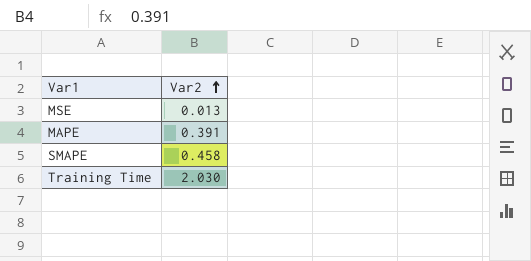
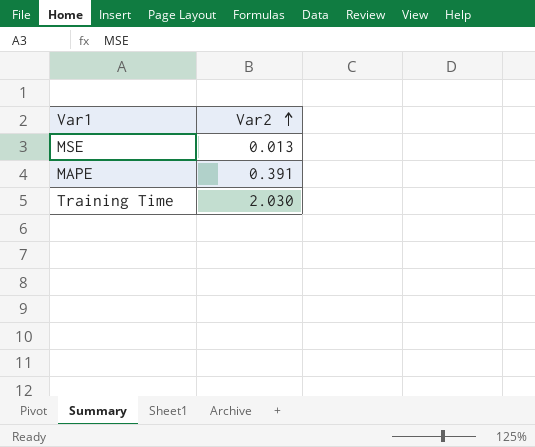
row SMAPE: 0.458 -> none

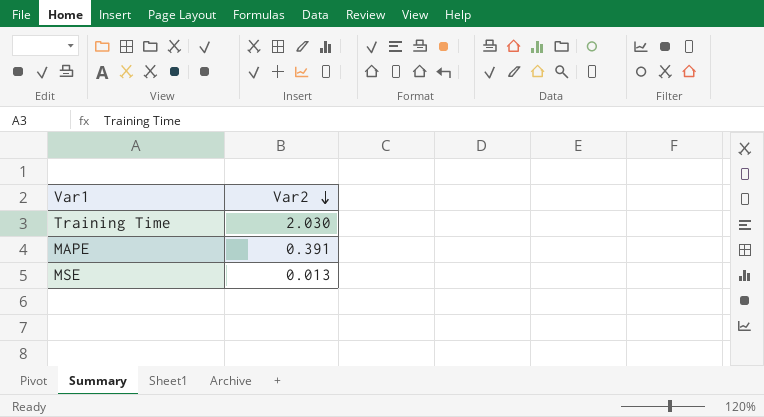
row order: Var2 ascending -> Var2 descending

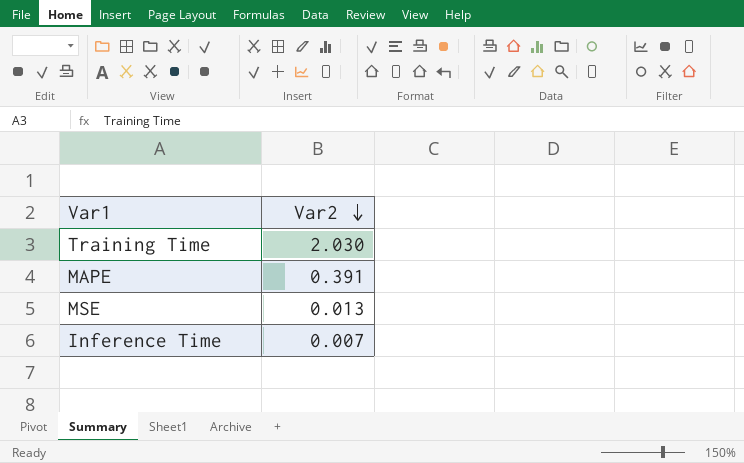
row Inference Time: none -> 0.007

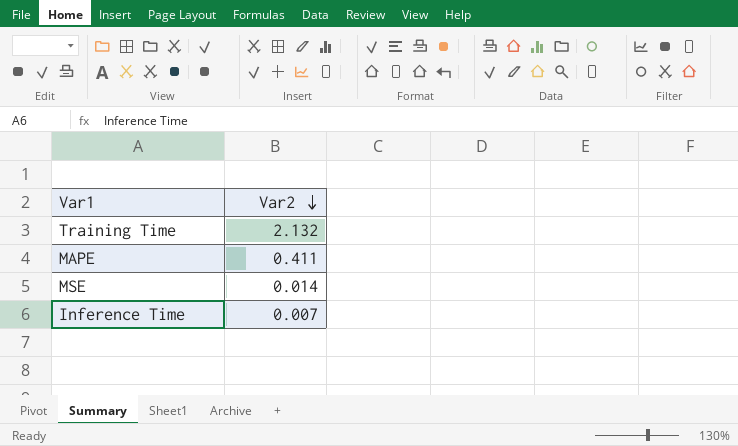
Training Time | Var2: 2.030 -> 2.132
MAPE | Var2: 0.391 -> 0.411
MSE | Var2: 0.013 -> 0.014

